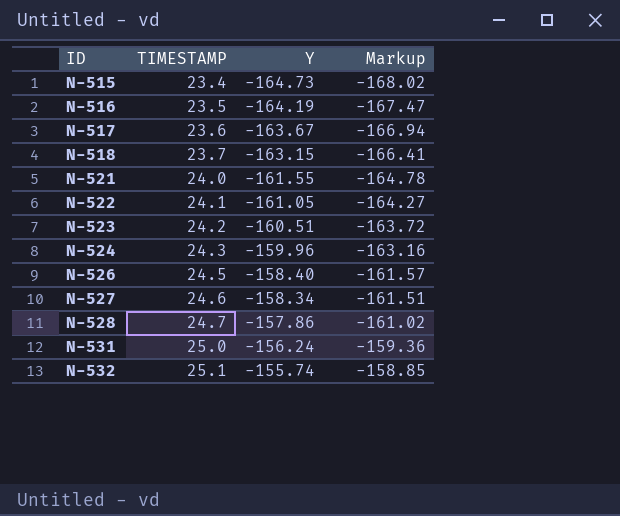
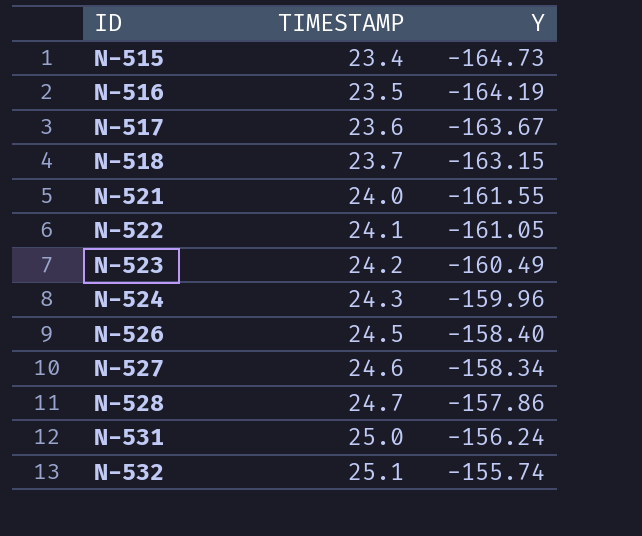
column Markup | formula: [Y] * 1.02 -> none
N-523 | Y: -160.51 -> -160.49

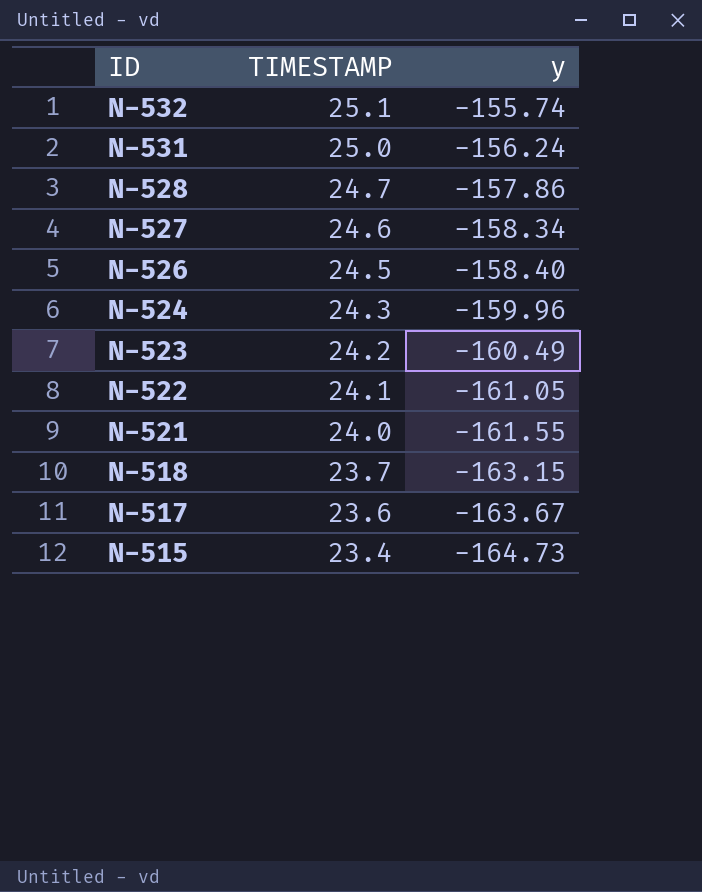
row order: ID ascending -> ID descending
column name: Y -> y
row N-516: 23.5 | -164.19 -> none

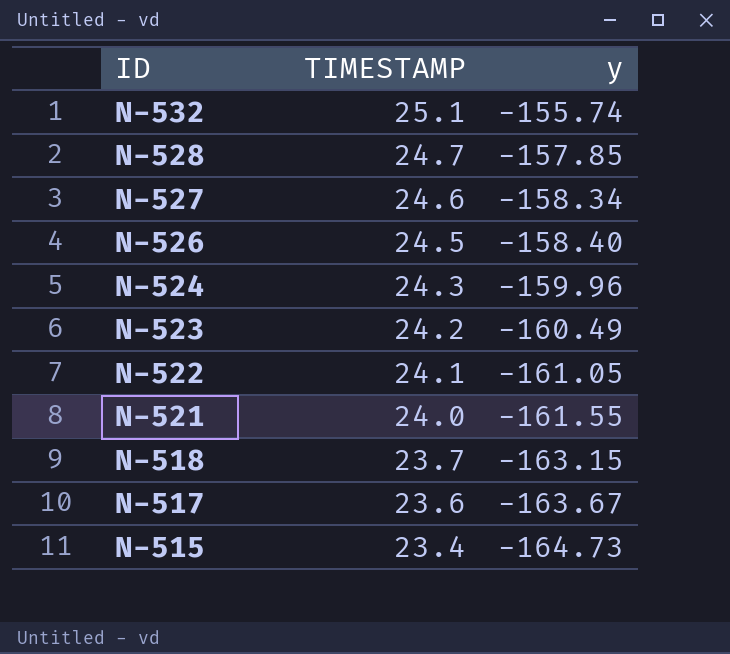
row N-531: 25.0 | -156.24 -> none
N-528 | y: -157.86 -> -157.85

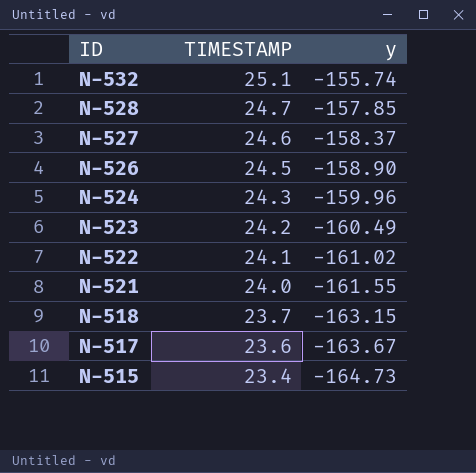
N-527 | y: -158.34 -> -158.37
N-526 | y: -158.40 -> -158.90
N-522 | y: -161.05 -> -161.02

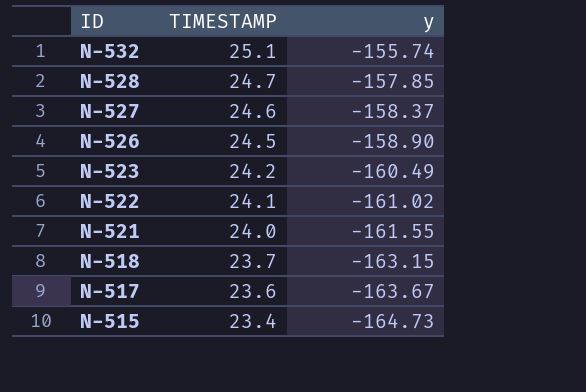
row N-524: 24.3 | -159.96 -> none

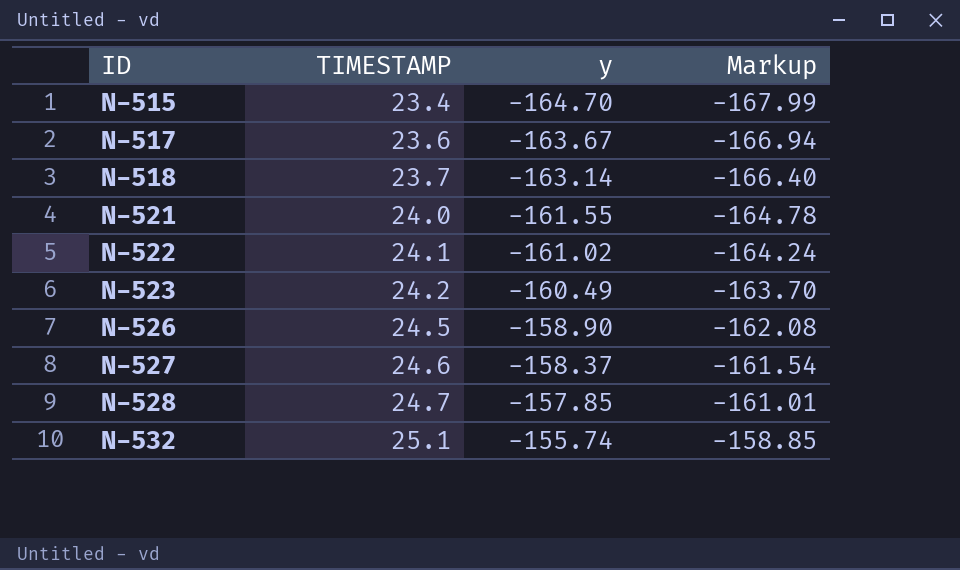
row order: ID descending -> ID ascending
column Markup | formula: none -> [y] * 1.02
N-515 | y: -164.73 -> -164.70
N-518 | y: -163.15 -> -163.14

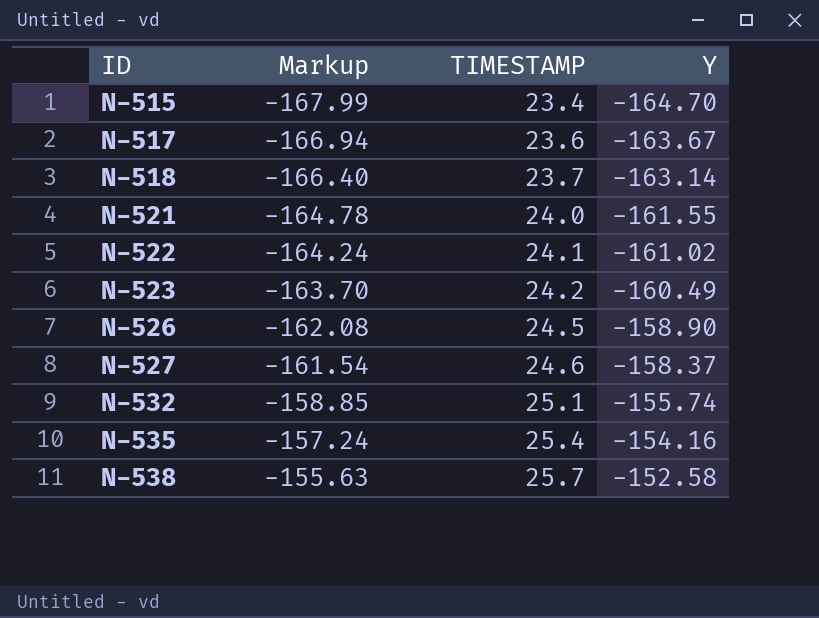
column Markup | position: 4 -> 2
column name: y -> Y
row N-528: 24.7 | -157.85 | -161.01 -> none
row N-535: none -> -157.24 | 25.4 | -154.16
row N-538: none -> -155.63 | 25.7 | -152.58

